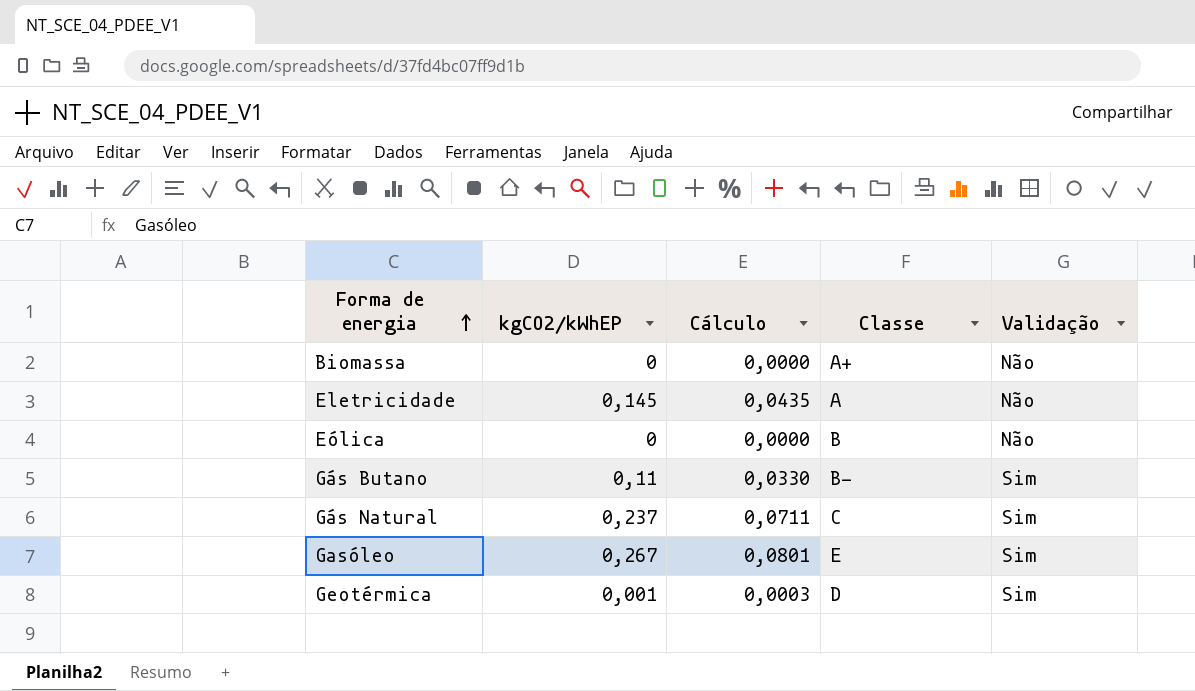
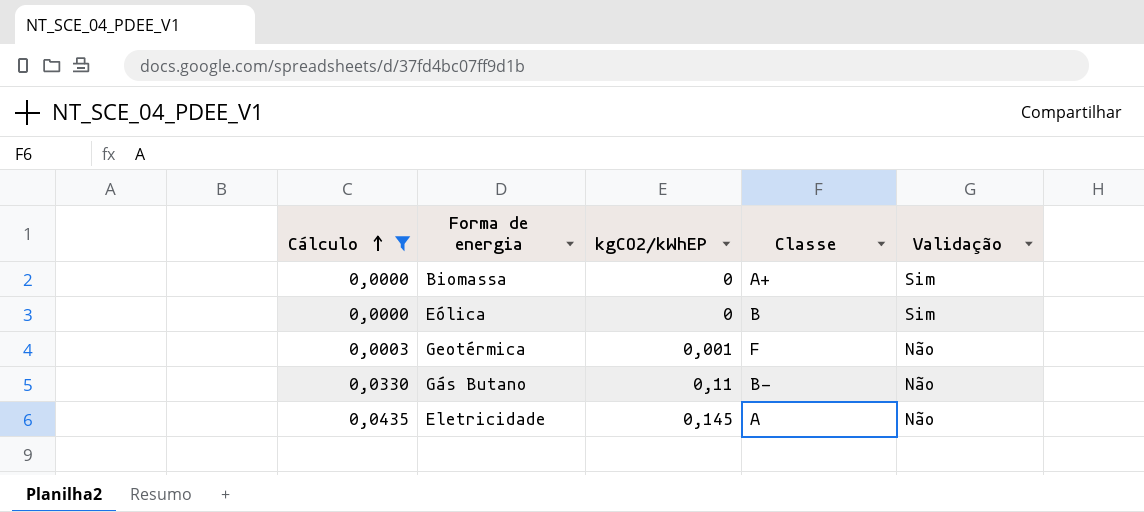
filter: none -> Cálculo <= 0,0435
row order: Forma de energia ascending -> Cálculo ascending
column Cálculo | position: 3 -> 1
Biomassa | Validação: Não -> Sim
Eólica | Validação: Não -> Sim
Geotérmica | Classe: D -> F
Geotérmica | Validação: Sim -> Não
Gás Butano | Validação: Sim -> Não

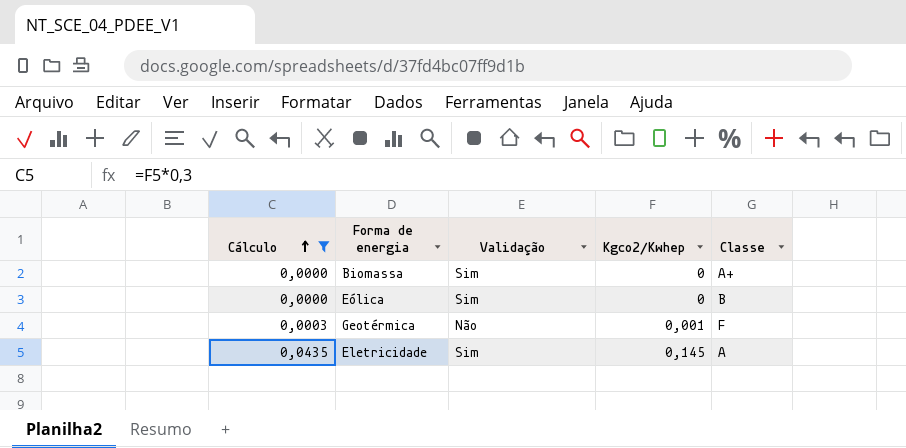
column Validação | position: 5 -> 3
column name: kgCO2/kWhEP -> Kgco2/Kwhep
row Gás Butano: 0,0330 | 0,11 | B- | Não -> none
Eletricidade | Validação: Não -> Sim

